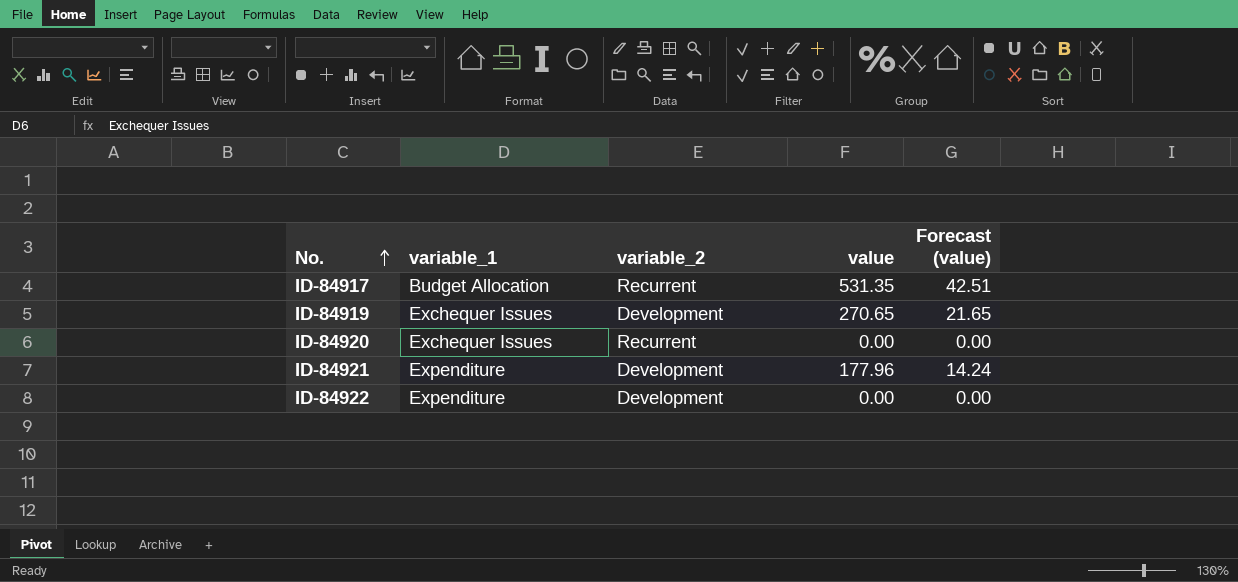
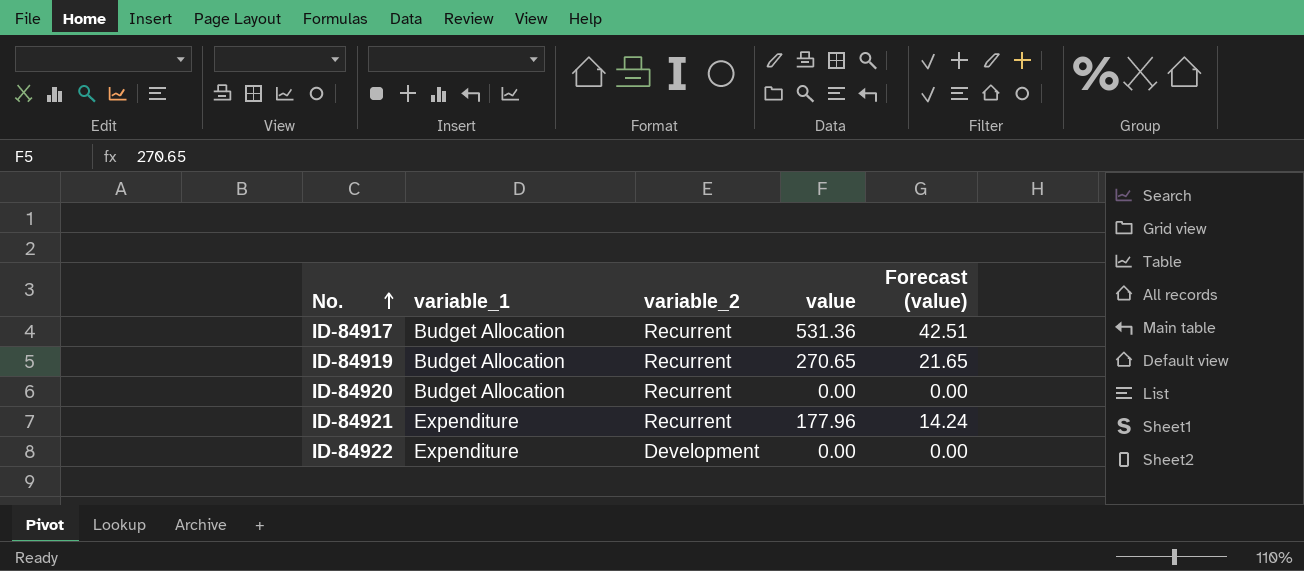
ID-84917 | value: 531.35 -> 531.36
ID-84919 | variable_1: Exchequer Issues -> Budget Allocation
ID-84919 | variable_2: Development -> Recurrent
ID-84920 | variable_1: Exchequer Issues -> Budget Allocation
ID-84921 | variable_2: Development -> Recurrent

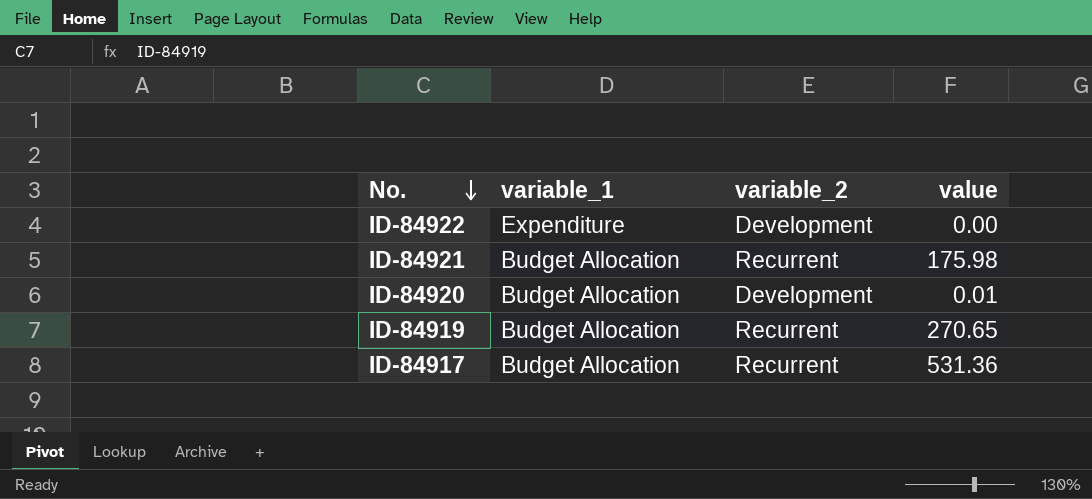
row order: No. ascending -> No. descending
column Forecast (value) | formula: [value] * 0.08 -> none
ID-84921 | variable_1: Expenditure -> Budget Allocation
ID-84921 | value: 177.96 -> 175.98
ID-84920 | variable_2: Recurrent -> Development
ID-84920 | value: 0.00 -> 0.01

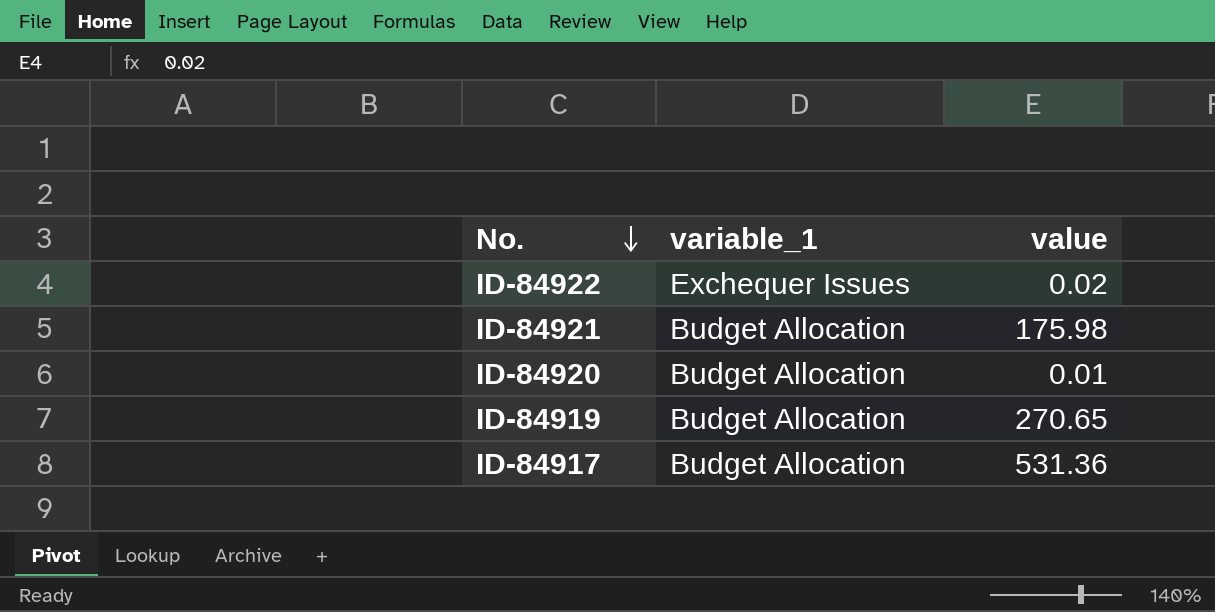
column variable_2 | position: 3 -> none
ID-84922 | variable_1: Expenditure -> Exchequer Issues
ID-84922 | value: 0.00 -> 0.02

